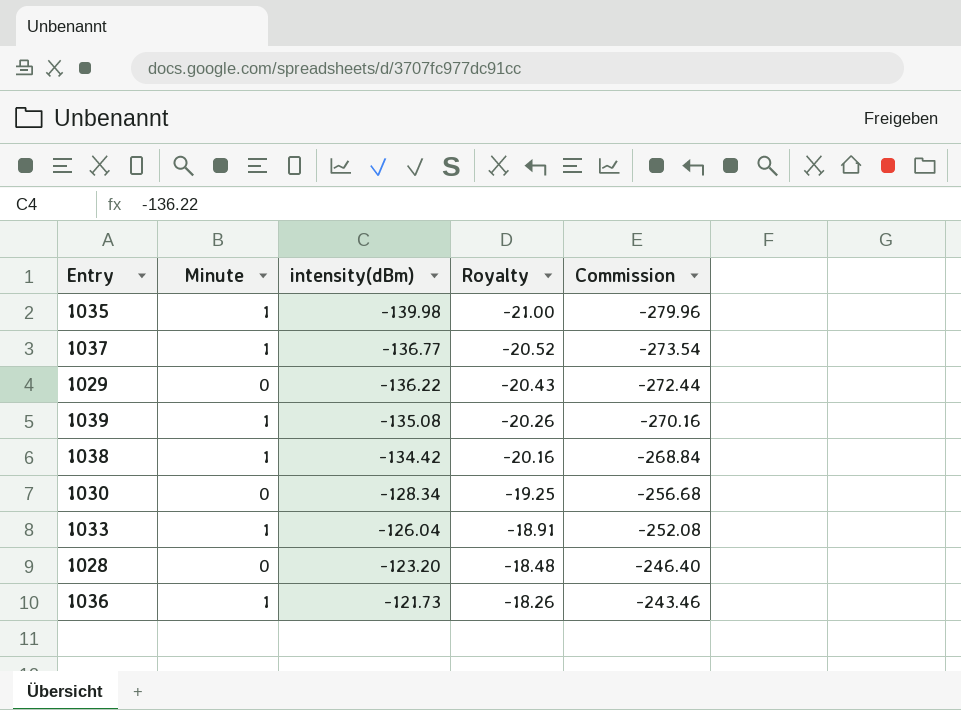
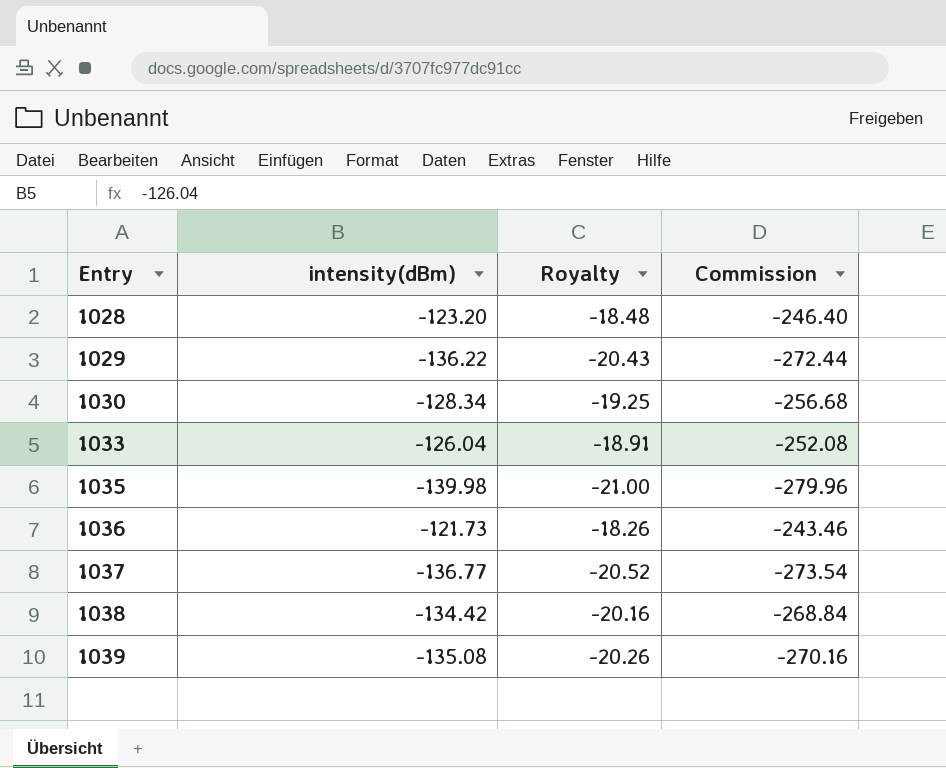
row order: intensity(dBm) ascending -> Entry ascending
column Minute | position: 2 -> none

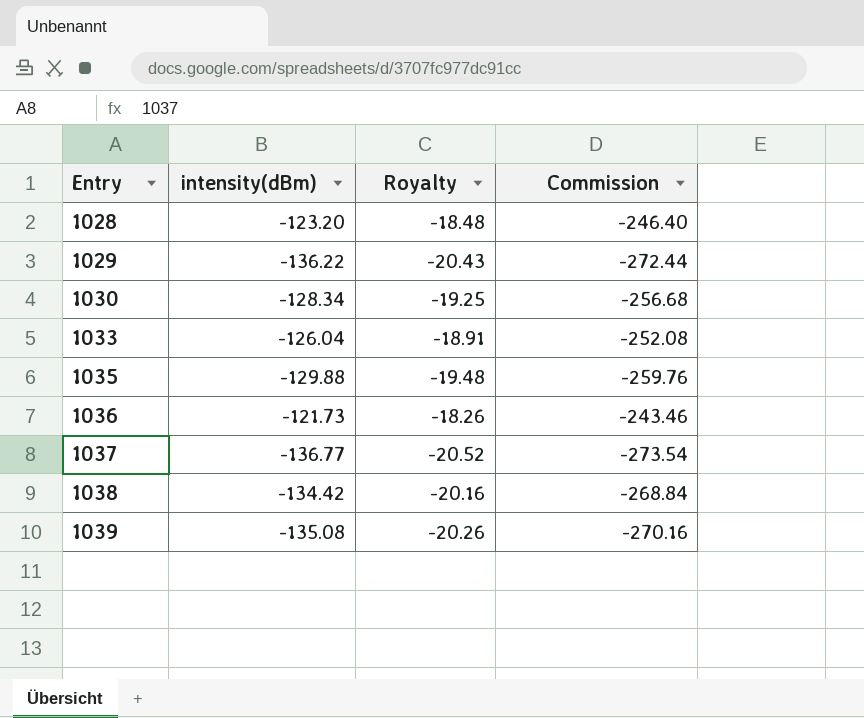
1035 | intensity(dBm): -139.98 -> -129.88
1035 | Royalty: -21.00 -> -19.48
1035 | Commission: -279.96 -> -259.76

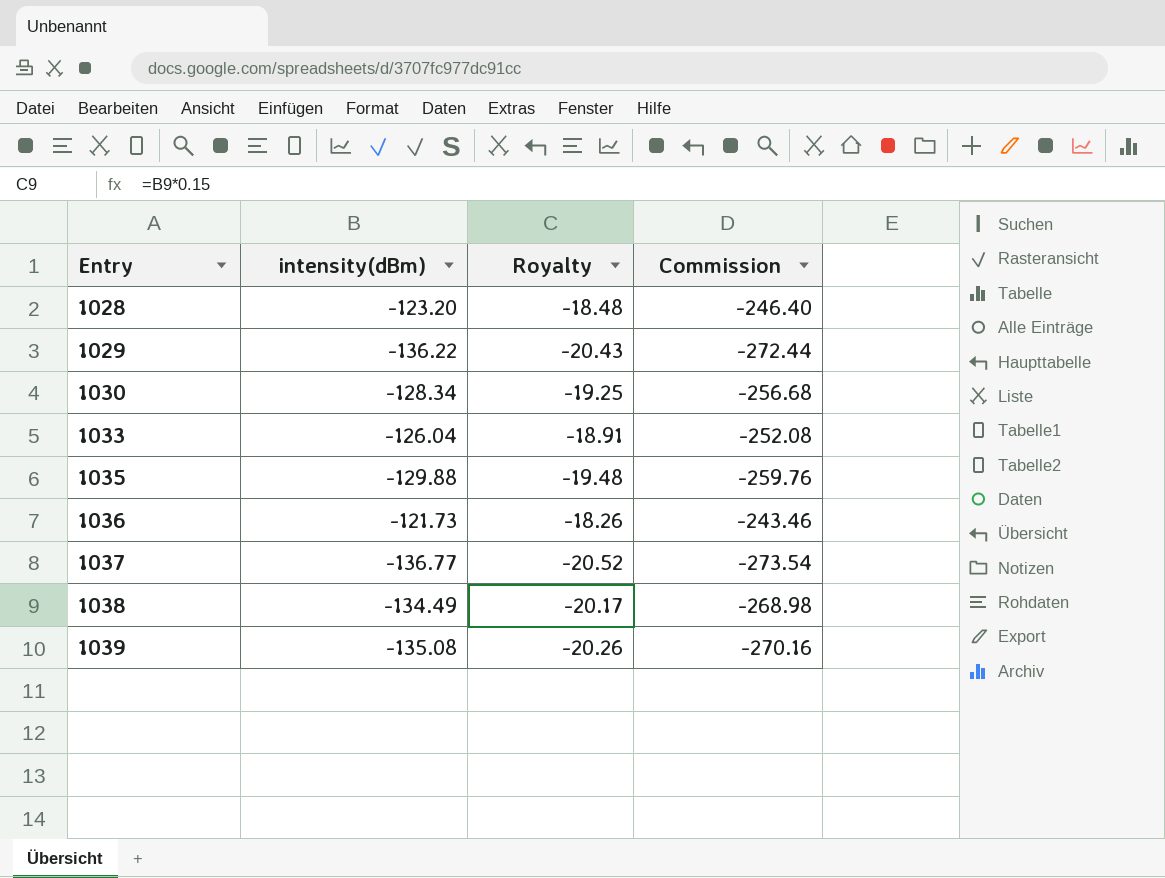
1038 | intensity(dBm): -134.42 -> -134.49
1038 | Royalty: -20.16 -> -20.17
1038 | Commission: -268.84 -> -268.98

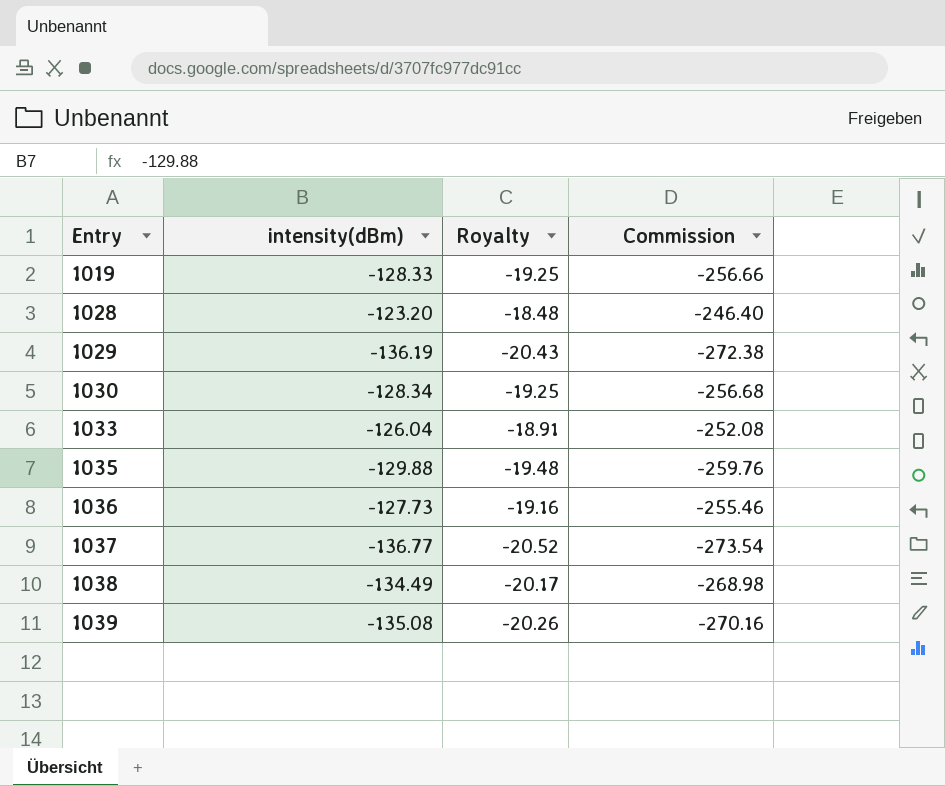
row 1019: none -> -128.33 | -19.25 | -256.66
1029 | intensity(dBm): -136.22 -> -136.19
1029 | Commission: -272.44 -> -272.38
1036 | intensity(dBm): -121.73 -> -127.73
1036 | Royalty: -18.26 -> -19.16
1036 | Commission: -243.46 -> -255.46

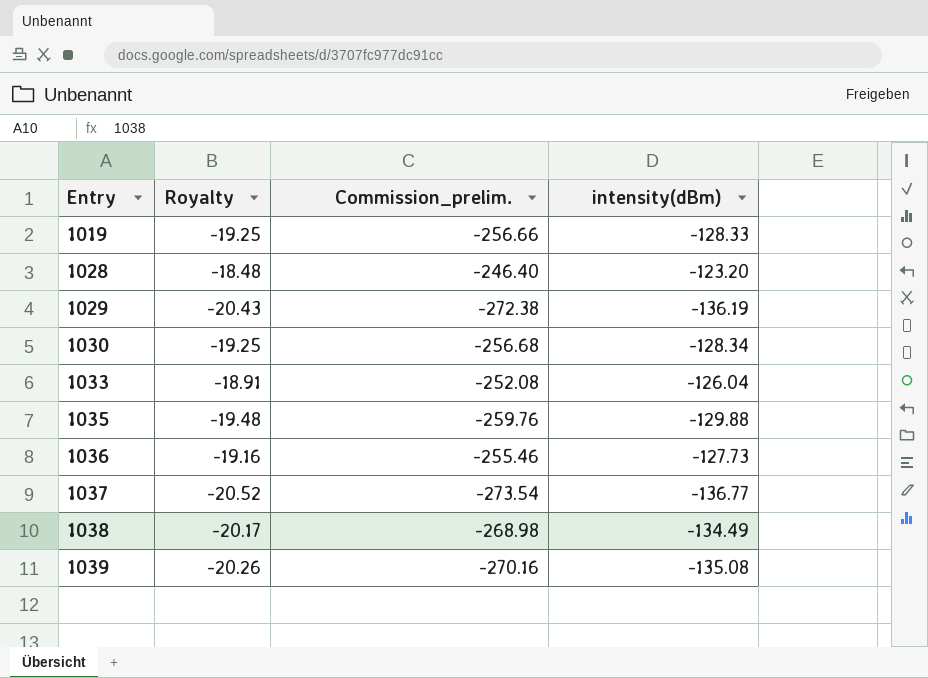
column name: Commission -> Commission_prelim.
column intensity(dBm) | position: 2 -> 4

